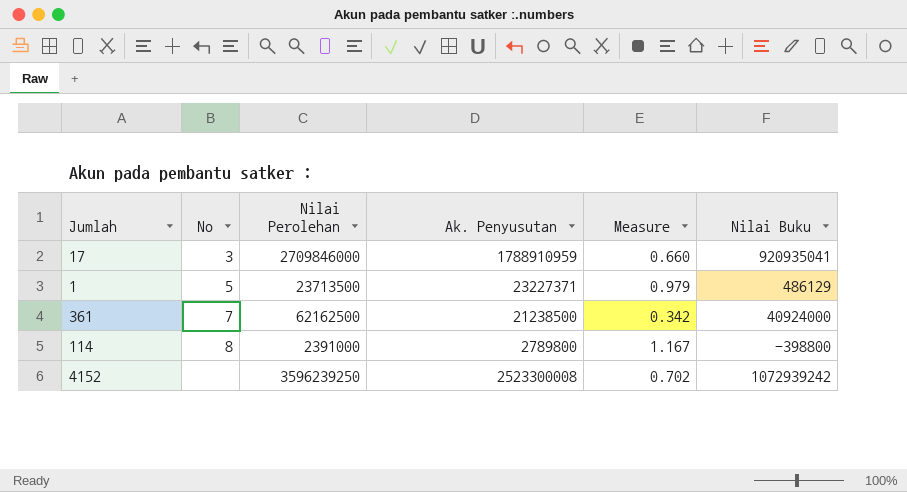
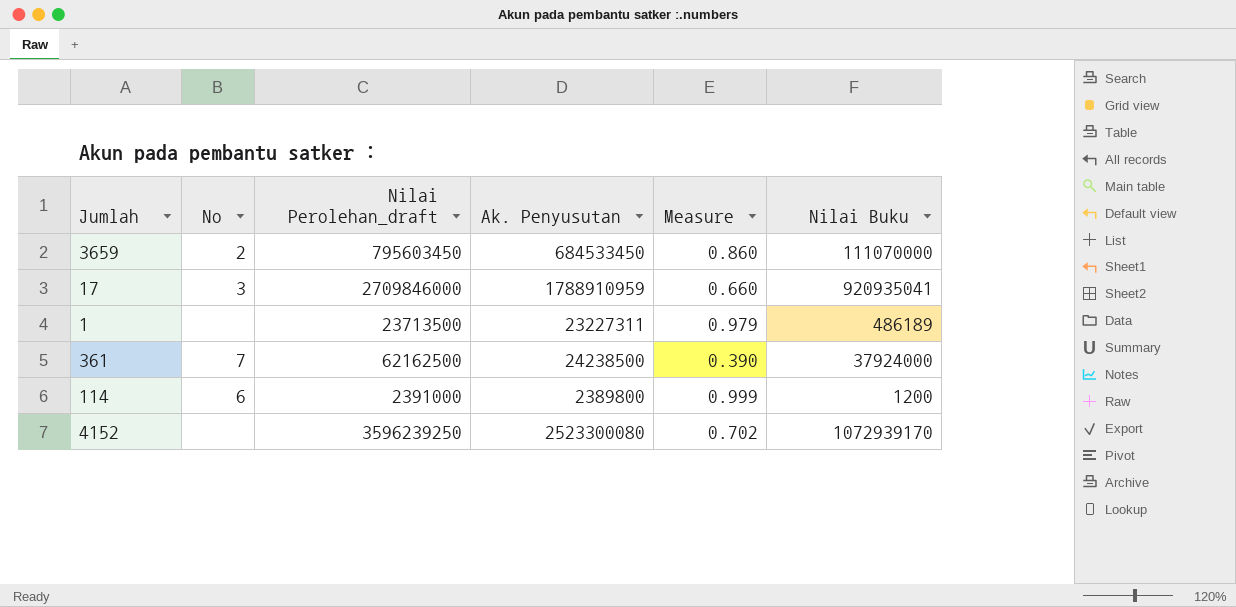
column name: Nilai Perolehan -> Nilai Perolehan_draft
row 3659: none -> 2 | 795603450 | 684533450 | 0.860 | 111070000
1 | No: 5 -> none
1 | Ak. Penyusutan: 23227371 -> 23227311
1 | Nilai Buku: 486129 -> 486189
361 | Ak. Penyusutan: 21238500 -> 24238500
361 | Measure: 0.342 -> 0.390
361 | Nilai Buku: 40924000 -> 37924000
114 | No: 8 -> 6
114 | Ak. Penyusutan: 2789800 -> 2389800
114 | Measure: 1.167 -> 0.999
114 | Nilai Buku: -398800 -> 1200
4152 | Ak. Penyusutan: 2523300008 -> 2523300080
4152 | Nilai Buku: 1072939242 -> 1072939170

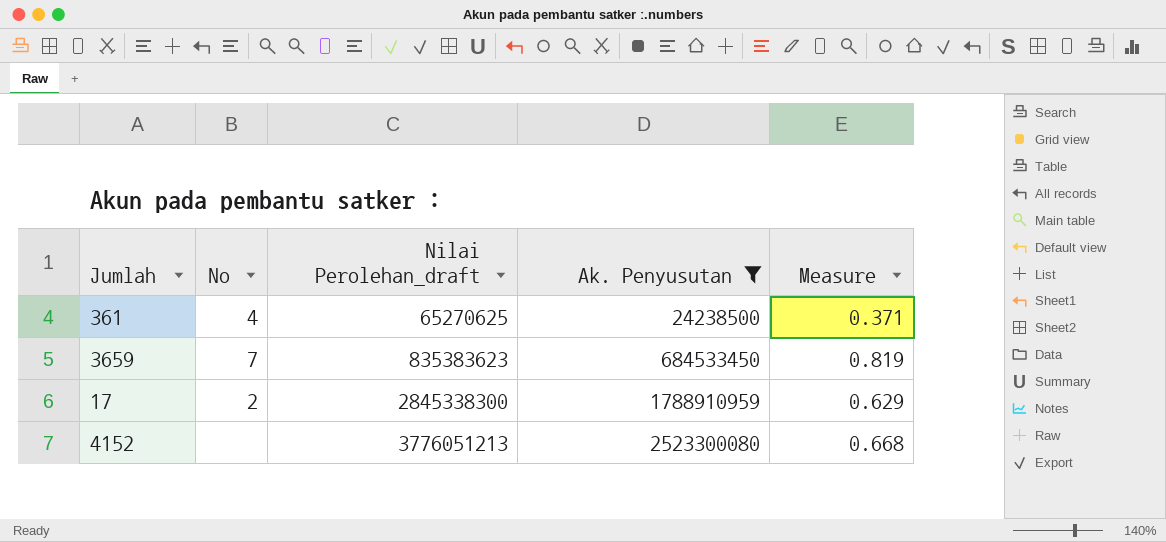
filter: none -> Ak. Penyusutan >= 24238500
row order: none -> Nilai Perolehan_draft ascending
column Nilai Buku | formula: [Nilai Perolehan_draft] - [Ak. Penyusutan] -> none
361 | No: 7 -> 4
361 | Nilai Perolehan_draft: 62162500 -> 65270625
361 | Measure: 0.390 -> 0.371
3659 | No: 2 -> 7
3659 | Nilai Perolehan_draft: 795603450 -> 835383623
3659 | Measure: 0.860 -> 0.819
17 | No: 3 -> 2
17 | Nilai Perolehan_draft: 2709846000 -> 2845338300
17 | Measure: 0.660 -> 0.629
4152 | Nilai Perolehan_draft: 3596239250 -> 3776051213
4152 | Measure: 0.702 -> 0.668

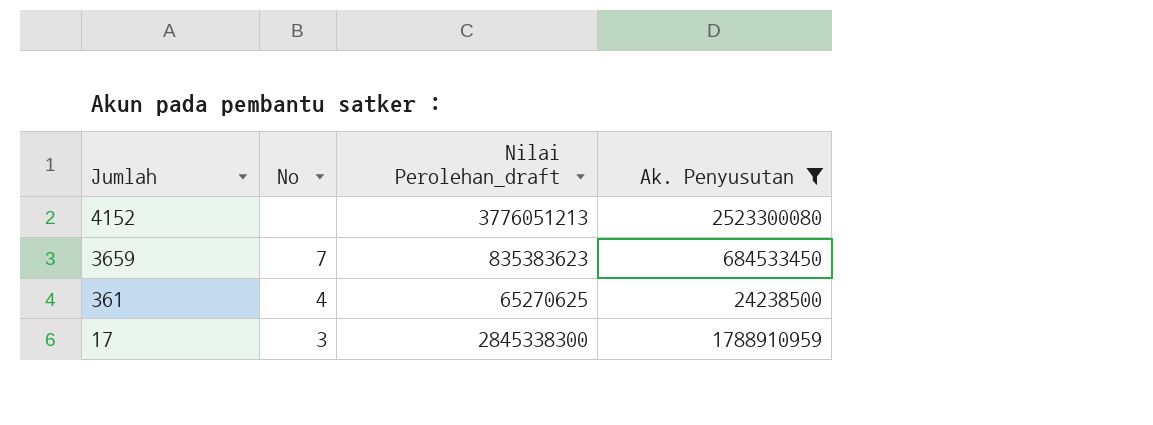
row order: Nilai Perolehan_draft ascending -> Jumlah descending
column Measure | formula: [Ak. Penyusutan] / [Nilai Perolehan_draft] -> none
17 | No: 2 -> 3

